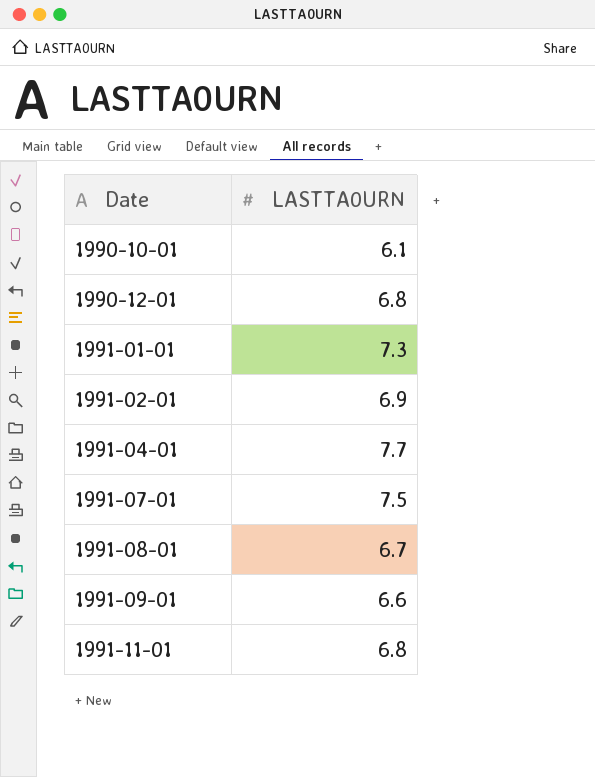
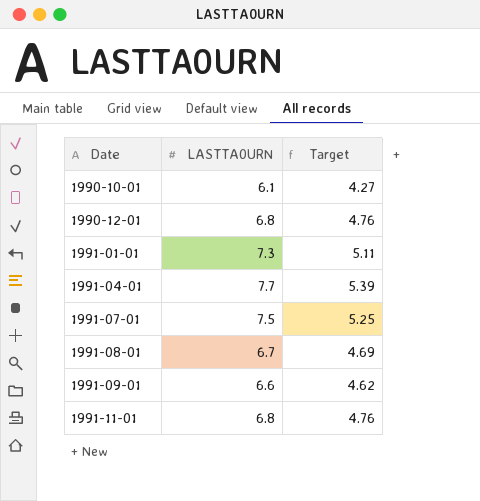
column Target | formula: none -> [LASTTA0URN] * 0.7
row 1991-02-01: 6.9 -> none

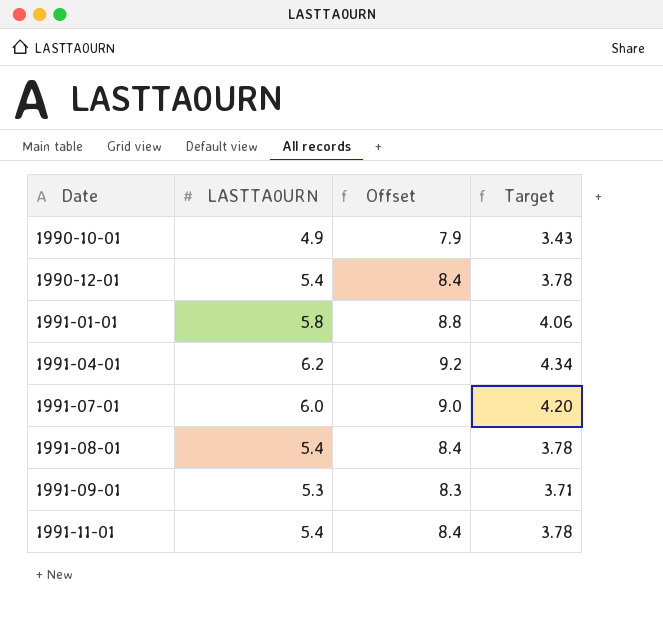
column Offset | formula: none -> [LASTTA0URN] + 3
1990-10-01 | LASTTA0URN: 6.1 -> 4.9
1990-10-01 | Target: 4.27 -> 3.43
1990-12-01 | LASTTA0URN: 6.8 -> 5.4
1990-12-01 | Target: 4.76 -> 3.78
1991-01-01 | LASTTA0URN: 7.3 -> 5.8
1991-01-01 | Target: 5.11 -> 4.06
1991-04-01 | LASTTA0URN: 7.7 -> 6.2
1991-04-01 | Target: 5.39 -> 4.34
1991-07-01 | LASTTA0URN: 7.5 -> 6.0
1991-07-01 | Target: 5.25 -> 4.20
1991-08-01 | LASTTA0URN: 6.7 -> 5.4
1991-08-01 | Target: 4.69 -> 3.78
1991-09-01 | LASTTA0URN: 6.6 -> 5.3
1991-09-01 | Target: 4.62 -> 3.71
1991-11-01 | LASTTA0URN: 6.8 -> 5.4
1991-11-01 | Target: 4.76 -> 3.78

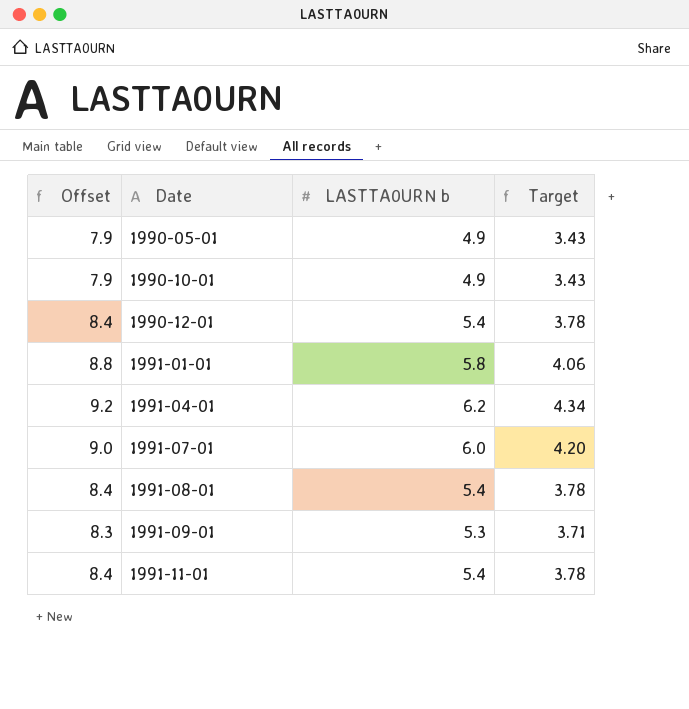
column Offset | position: 3 -> 1
column name: LASTTA0URN -> LASTTA0URN b
row 1990-05-01: none -> 7.9 | 4.9 | 3.43

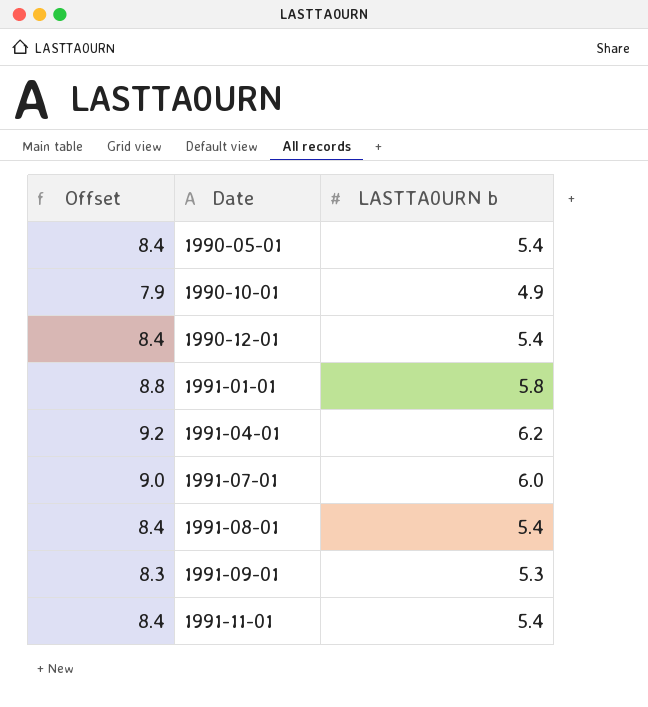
column Target | formula: [LASTTA0URN b] * 0.7 -> none
1990-05-01 | Offset: 7.9 -> 8.4
1990-05-01 | LASTTA0URN b: 4.9 -> 5.4

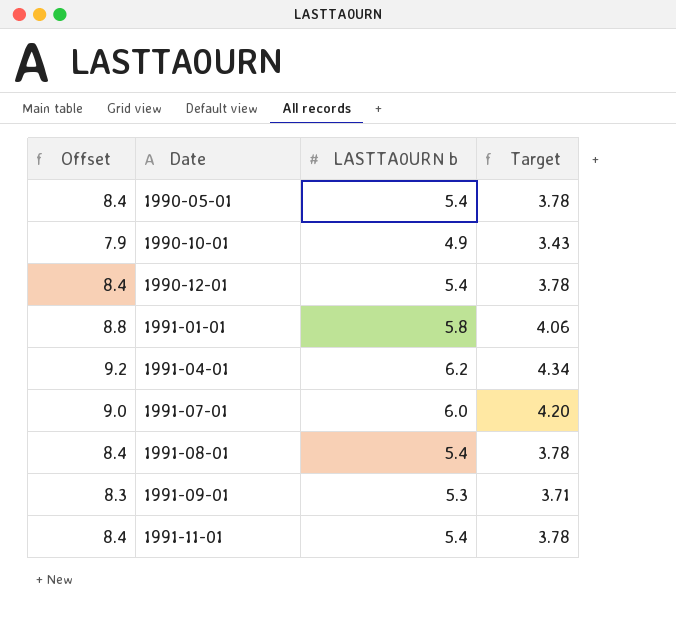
column Target | formula: none -> [LASTTA0URN b] * 0.7

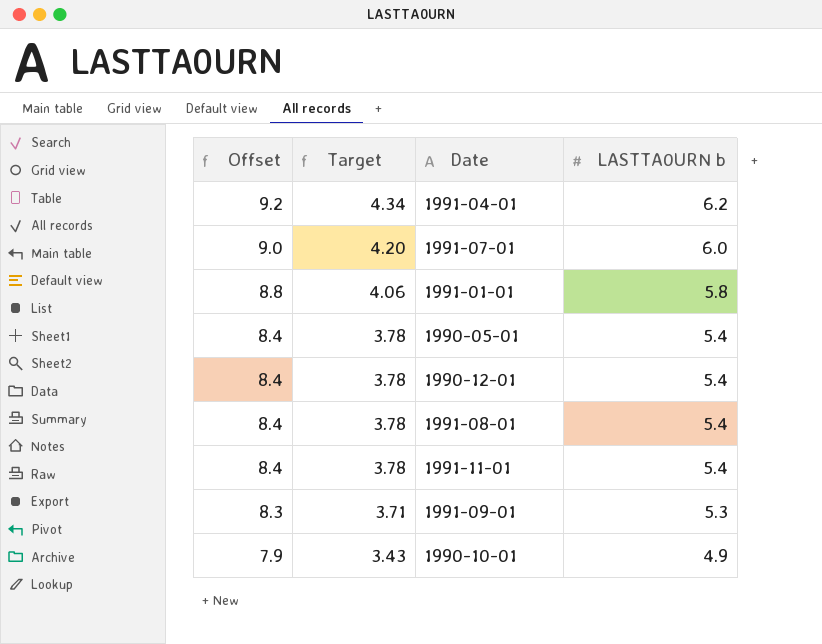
row order: Date ascending -> Offset descending
column Target | position: 4 -> 2

